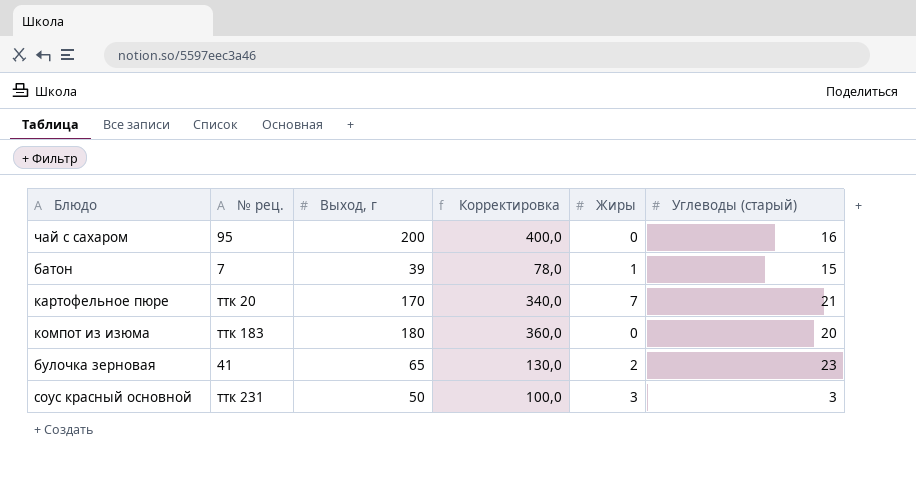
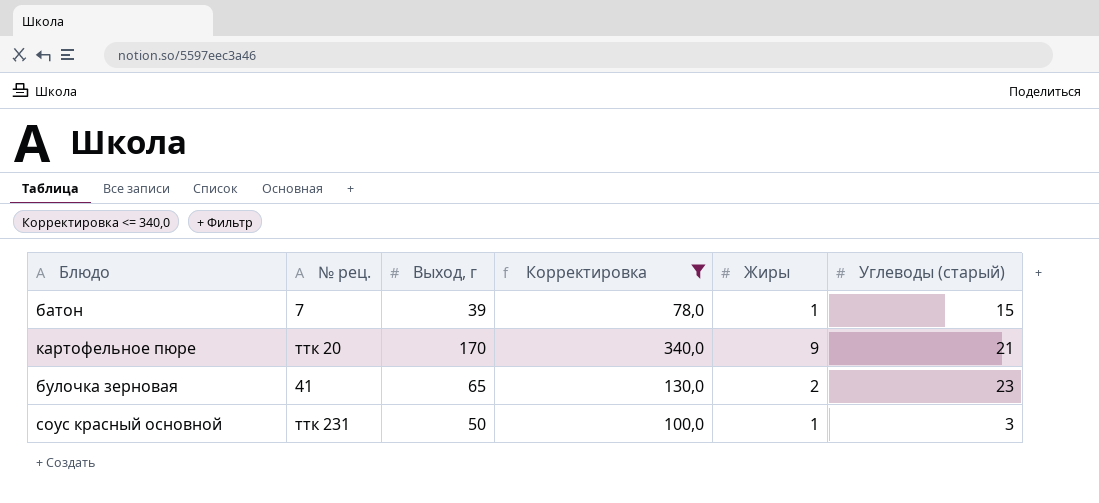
filter: none -> Корректировка <= 340,0
картофельное пюре | Жиры: 7 -> 9
соус красный основной | Жиры: 3 -> 1

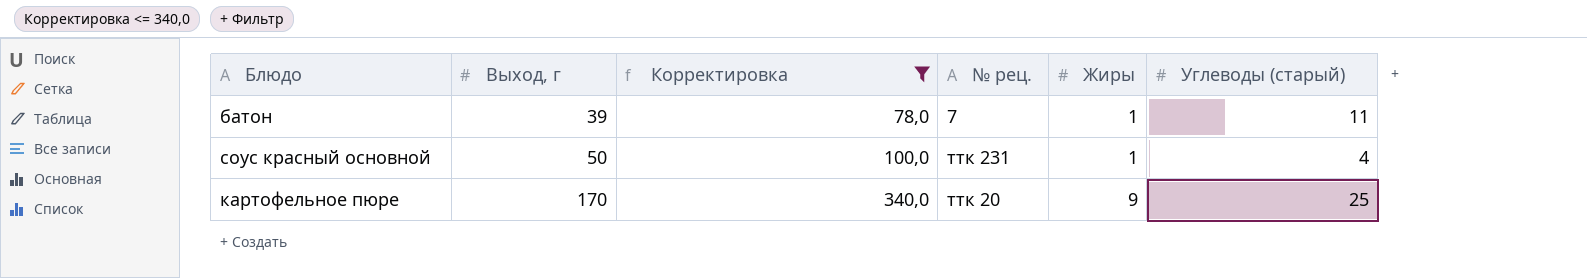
row order: none -> Выход, г ascending
column № рец. | position: 2 -> 4
row булочка зерновая: 41 | 65 | 130,0 | 2 | 23 -> none
батон | Углеводы (старый): 15 -> 11
соус красный основной | Углеводы (старый): 3 -> 4
картофельное пюре | Углеводы (старый): 21 -> 25

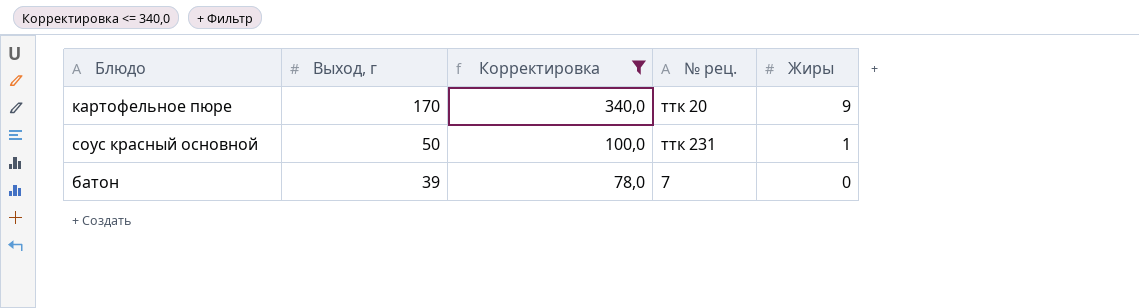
row order: Выход, г ascending -> Выход, г descending
column Углеводы (старый) | position: 6 -> none
батон | Жиры: 1 -> 0

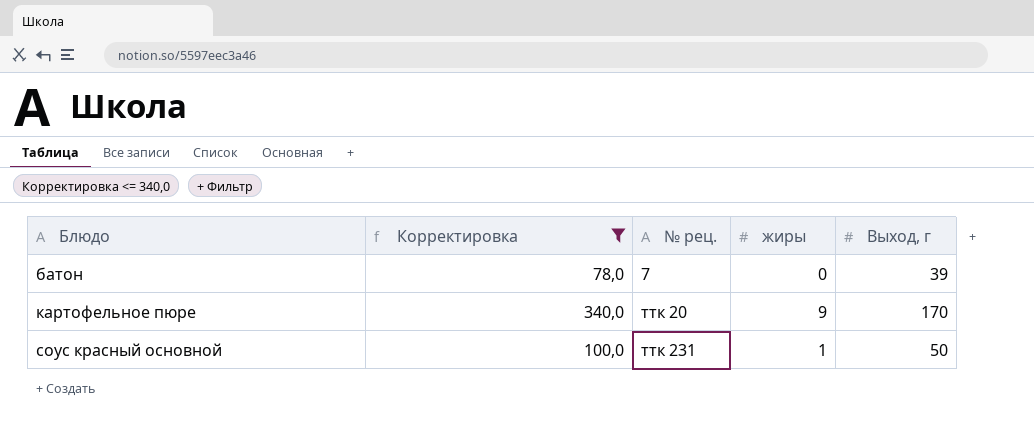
row order: Выход, г descending -> Блюдо ascending
column name: Жиры -> жиры
column Выход, г | position: 2 -> 5

